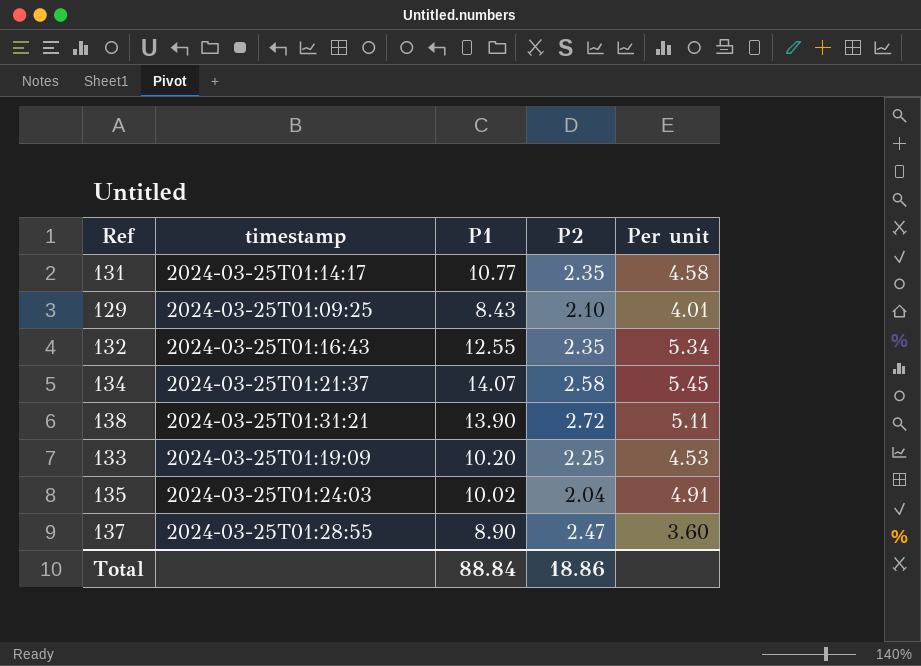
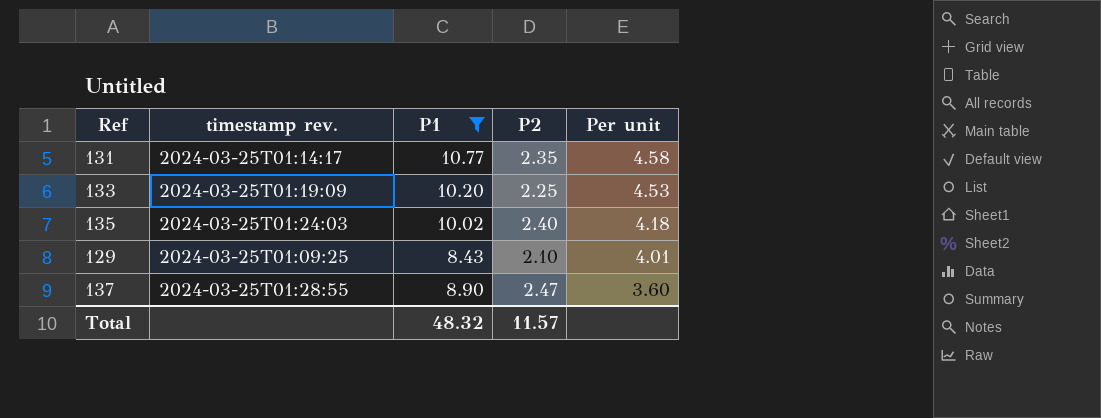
filter: none -> P1 <= 10.77
row order: none -> Per unit descending
column name: timestamp -> timestamp rev.
135 | P2: 2.04 -> 2.40
135 | Per unit: 4.91 -> 4.18
Total | P1: 88.84 -> 48.32
Total | P2: 18.86 -> 11.57

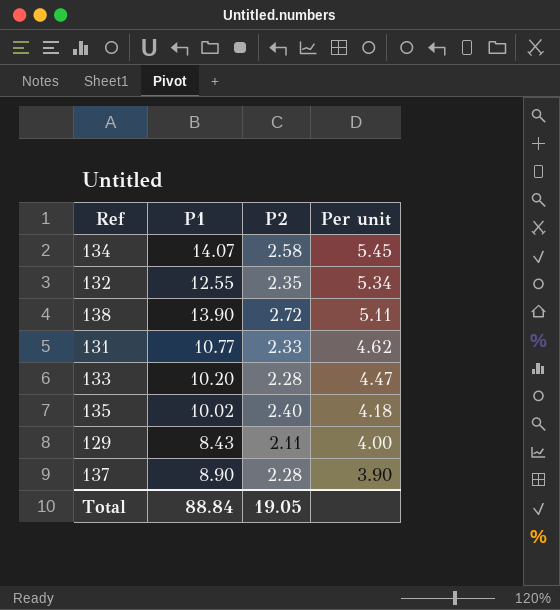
filter: P1 <= 10.77 -> none
column timestamp rev. | position: 2 -> none
131 | P2: 2.35 -> 2.33
131 | Per unit: 4.58 -> 4.62
133 | P2: 2.25 -> 2.28
133 | Per unit: 4.53 -> 4.47
129 | P2: 2.10 -> 2.11
129 | Per unit: 4.01 -> 4.00
137 | P2: 2.47 -> 2.28
137 | Per unit: 3.60 -> 3.90
Total | P1: 48.32 -> 88.84
Total | P2: 11.57 -> 19.05

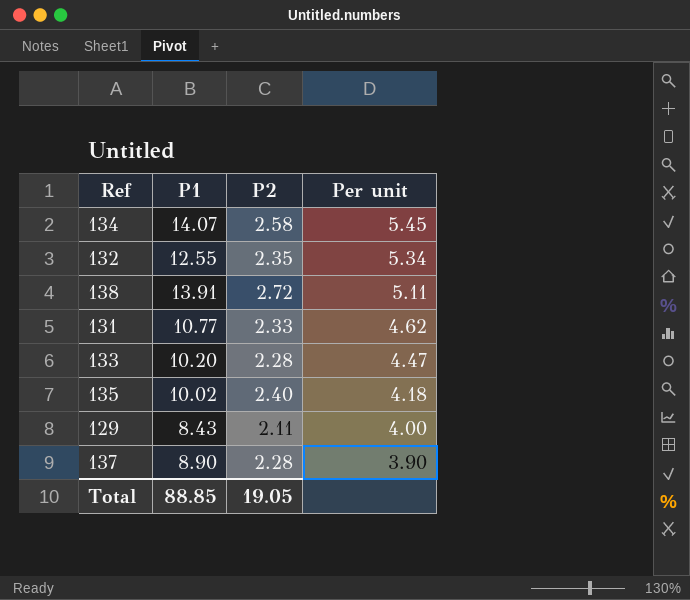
138 | P1: 13.90 -> 13.91
Total | P1: 88.84 -> 88.85

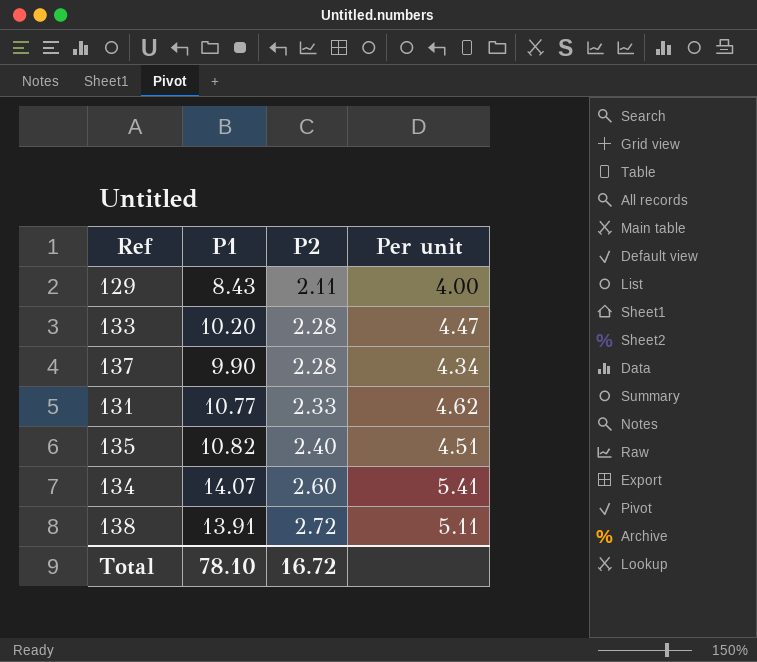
row order: Per unit descending -> P2 ascending
row 132: 12.55 | 2.35 | 5.34 -> none
137 | P1: 8.90 -> 9.90
137 | Per unit: 3.90 -> 4.34
135 | P1: 10.02 -> 10.82
135 | Per unit: 4.18 -> 4.51
134 | P2: 2.58 -> 2.60
134 | Per unit: 5.45 -> 5.41
Total | P1: 88.85 -> 78.10
Total | P2: 19.05 -> 16.72

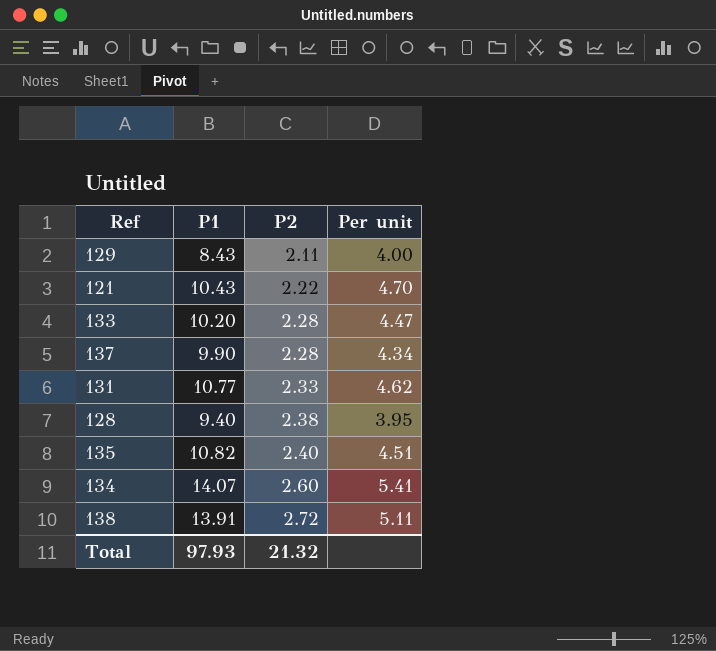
row 121: none -> 10.43 | 2.22 | 4.70
row 128: none -> 9.40 | 2.38 | 3.95
Total | P1: 78.10 -> 97.93
Total | P2: 16.72 -> 21.32

